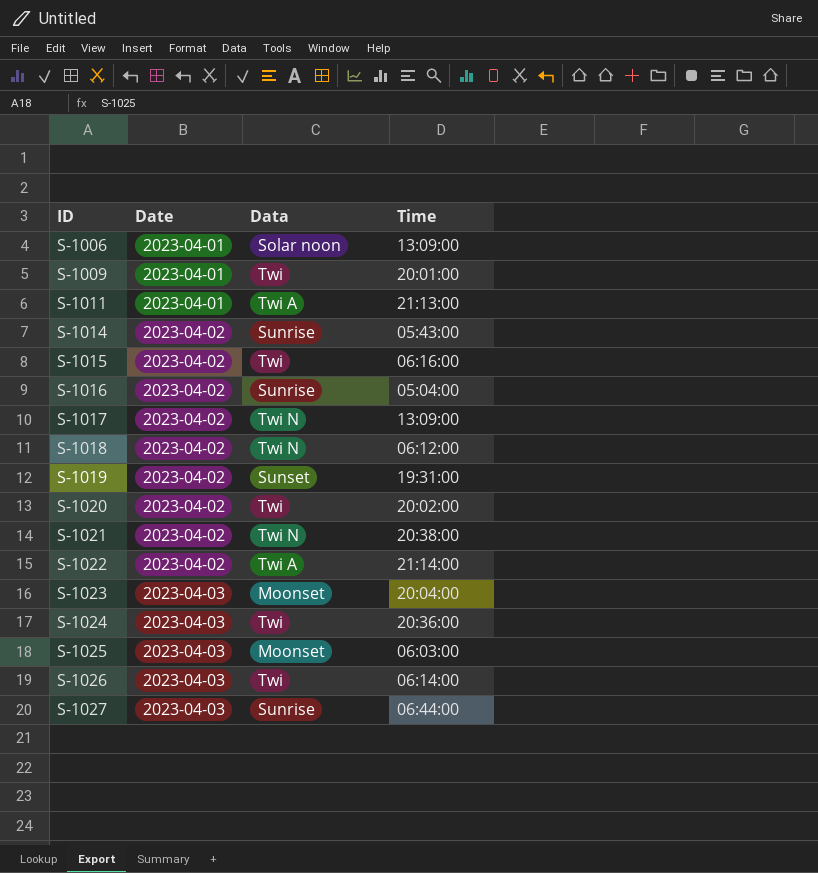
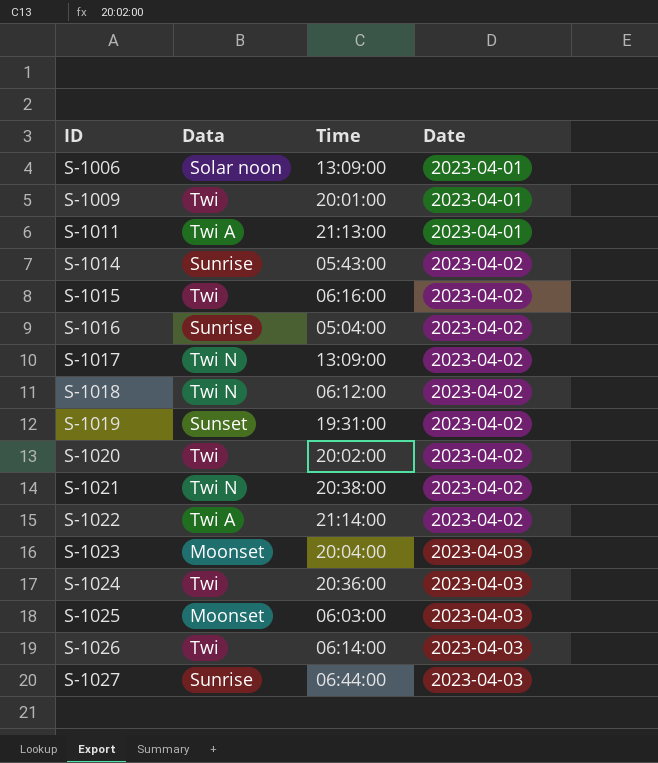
column Date | position: 2 -> 4

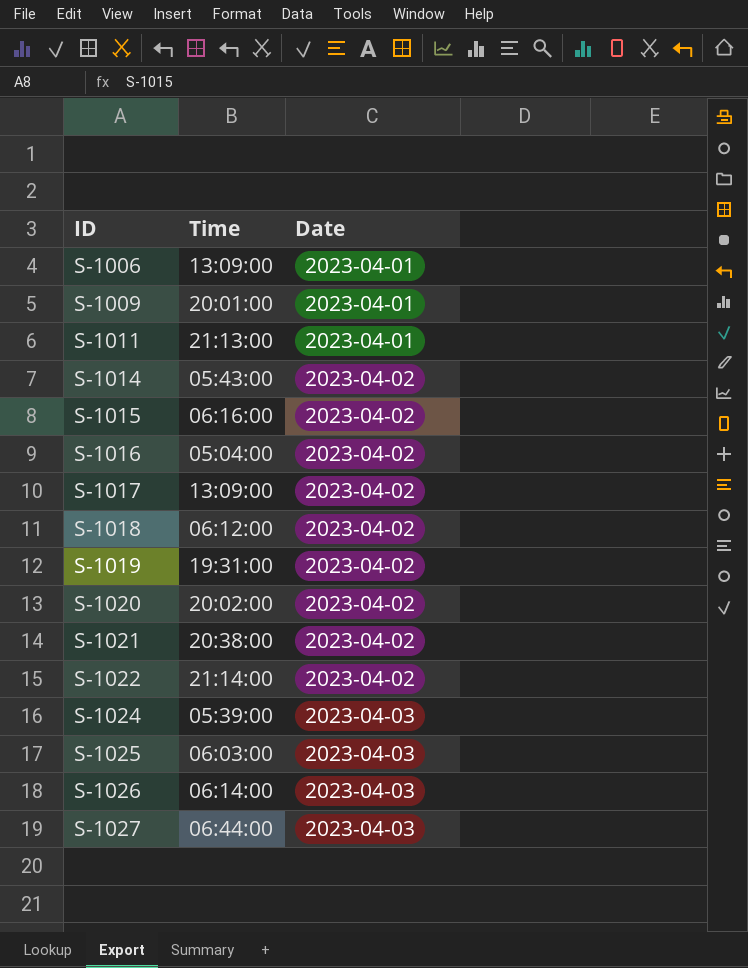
column Data | position: 2 -> none
row S-1023: Moonset | 20:04:00 | 2023-04-03 -> none
S-1024 | Time: 20:36:00 -> 05:39:00

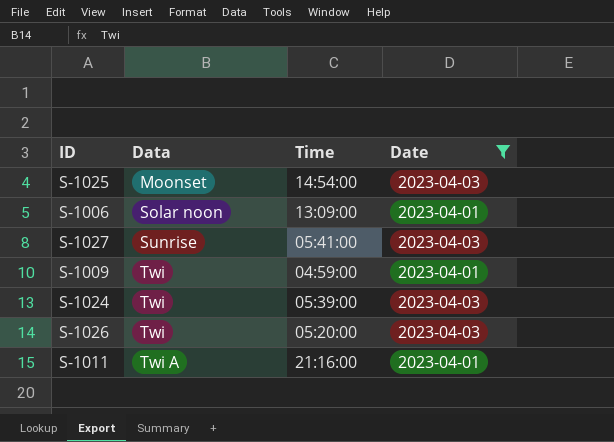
filter: none -> Date != 2023-04-02
row order: ID ascending -> Data ascending
column Data | position: none -> 2
S-1025 | Time: 06:03:00 -> 14:54:00
S-1027 | Time: 06:44:00 -> 05:41:00
S-1009 | Time: 20:01:00 -> 04:59:00
S-1026 | Time: 06:14:00 -> 05:20:00
S-1011 | Time: 21:13:00 -> 21:16:00

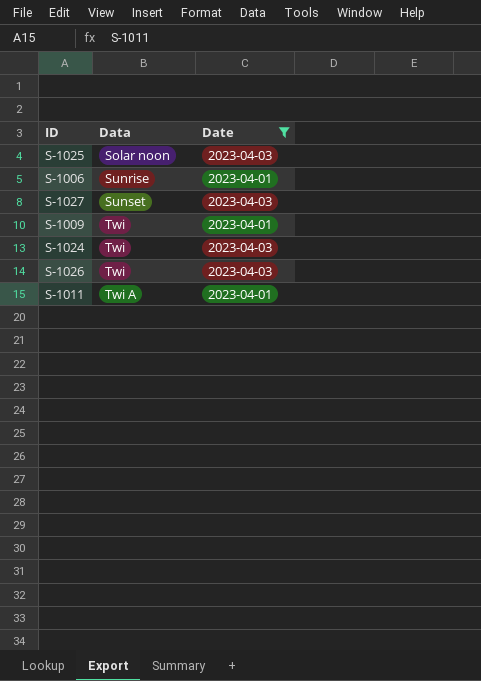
column Time | position: 3 -> none
S-1025 | Data: Moonset -> Solar noon
S-1006 | Data: Solar noon -> Sunrise
S-1027 | Data: Sunrise -> Sunset

